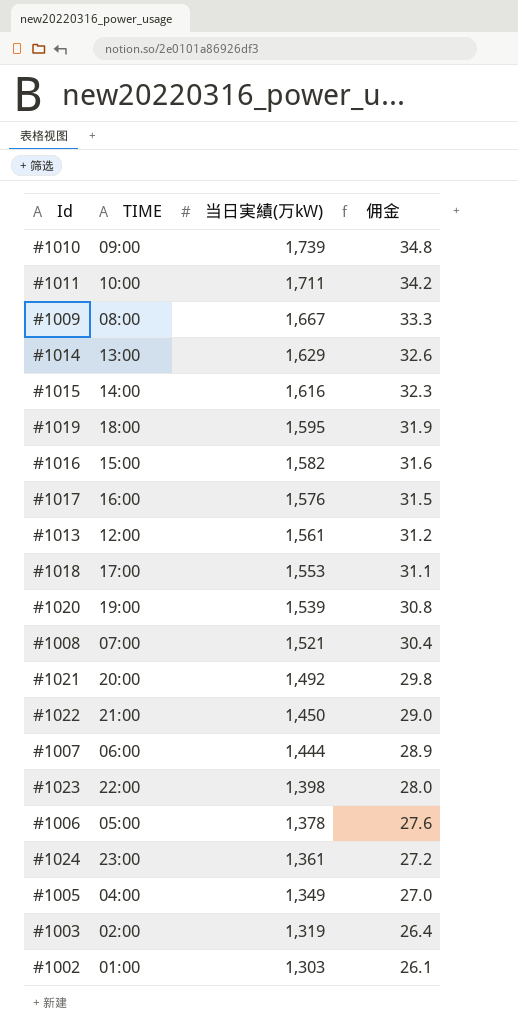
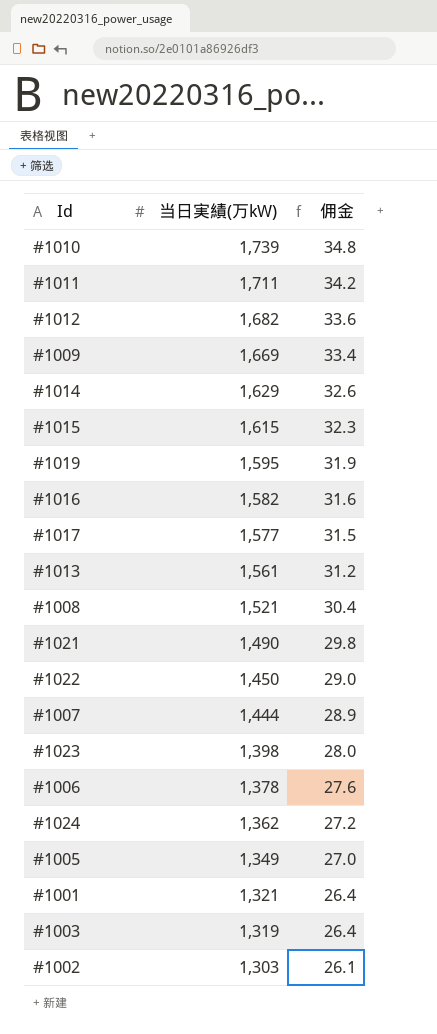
column TIME | position: 2 -> none
row #1018: 17:00 | 1,553 | 31.1 -> none
row #1020: 19:00 | 1,539 | 30.8 -> none
row #1012: none -> 1,682 | 33.6
#1009 | 当日実績(万kW): 1,667 -> 1,669
#1009 | 佣金: 33.3 -> 33.4
#1015 | 当日実績(万kW): 1,616 -> 1,615
#1017 | 当日実績(万kW): 1,576 -> 1,577
#1021 | 当日実績(万kW): 1,492 -> 1,490
#1024 | 当日実績(万kW): 1,361 -> 1,362
row #1001: none -> 1,321 | 26.4

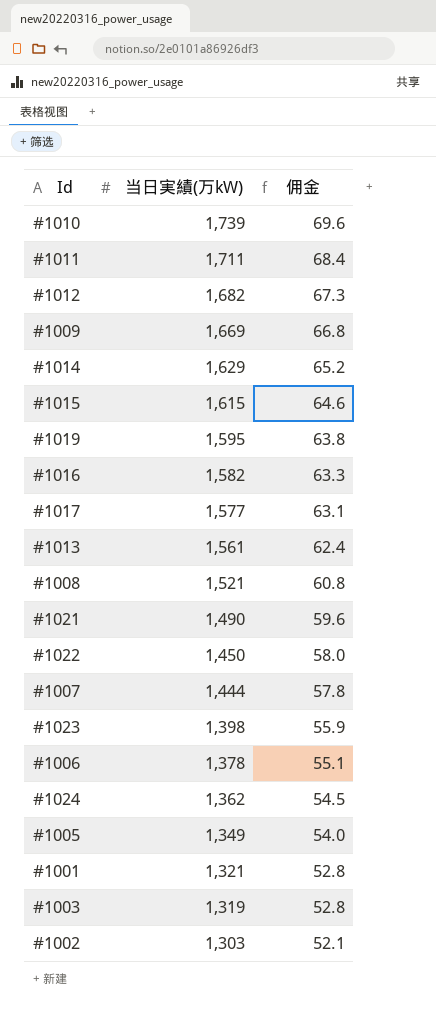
column 佣金 | formula: [当日実績(万kW)] * 0.02 -> [当日実績(万kW)] * 0.04

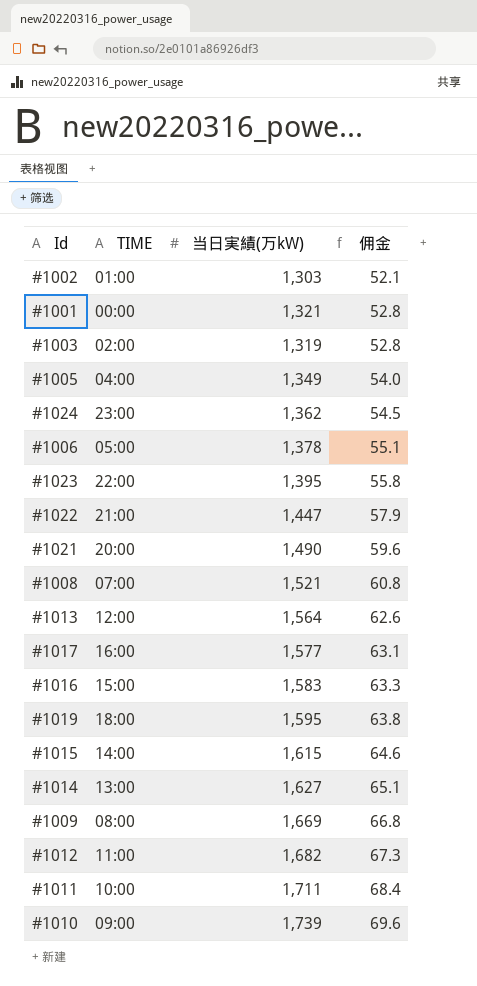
row order: 当日実績(万kW) descending -> 佣金 ascending
column TIME | position: none -> 2
row #1007: 1,444 | 57.8 -> none
#1023 | 当日実績(万kW): 1,398 -> 1,395
#1023 | 佣金: 55.9 -> 55.8
#1022 | 当日実績(万kW): 1,450 -> 1,447
#1022 | 佣金: 58.0 -> 57.9
#1013 | 当日実績(万kW): 1,561 -> 1,564
#1013 | 佣金: 62.4 -> 62.6
#1016 | 当日実績(万kW): 1,582 -> 1,583
#1014 | 当日実績(万kW): 1,629 -> 1,627
#1014 | 佣金: 65.2 -> 65.1

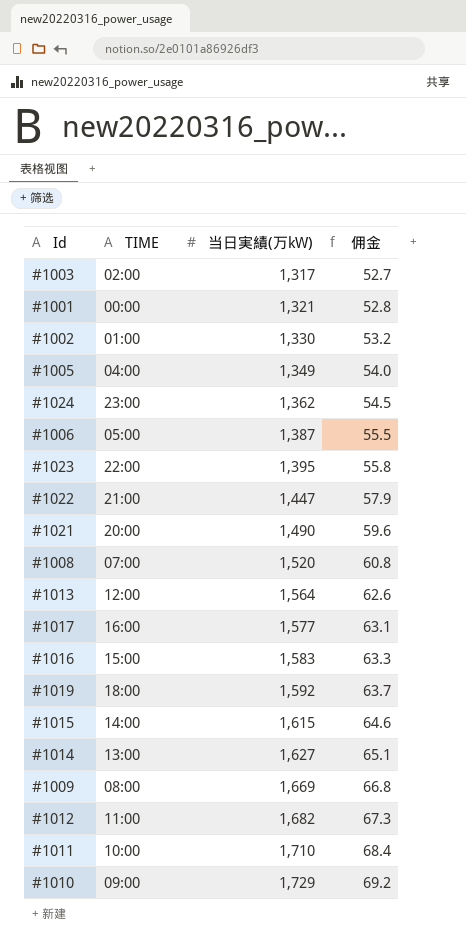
row order: 佣金 ascending -> 当日実績(万kW) ascending
#1003 | 当日実績(万kW): 1,319 -> 1,317
#1003 | 佣金: 52.8 -> 52.7
#1002 | 当日実績(万kW): 1,303 -> 1,330
#1002 | 佣金: 52.1 -> 53.2
#1006 | 当日実績(万kW): 1,378 -> 1,387
#1006 | 佣金: 55.1 -> 55.5
#1008 | 当日実績(万kW): 1,521 -> 1,520
#1019 | 当日実績(万kW): 1,595 -> 1,592
#1019 | 佣金: 63.8 -> 63.7
#1011 | 当日実績(万kW): 1,711 -> 1,710
#1010 | 当日実績(万kW): 1,739 -> 1,729
#1010 | 佣金: 69.6 -> 69.2

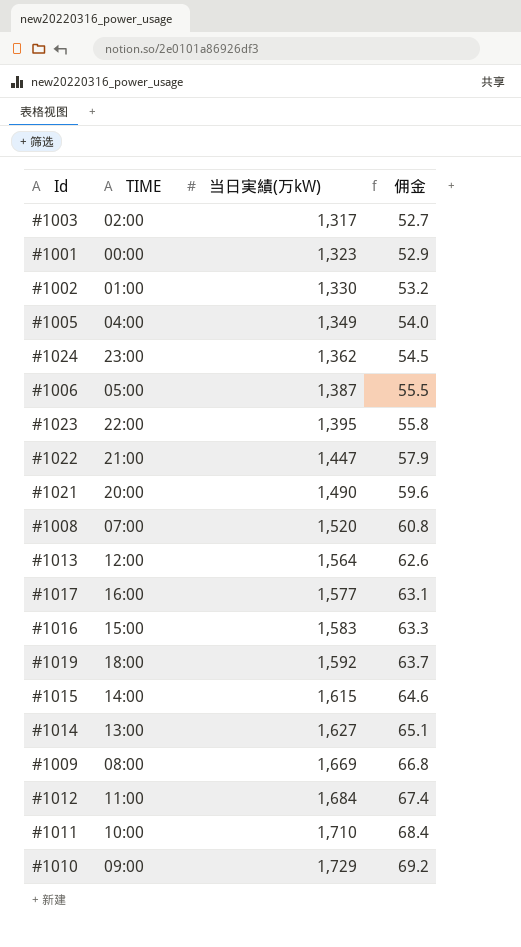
#1001 | 当日実績(万kW): 1,321 -> 1,323
#1001 | 佣金: 52.8 -> 52.9
#1012 | 当日実績(万kW): 1,682 -> 1,684
#1012 | 佣金: 67.3 -> 67.4

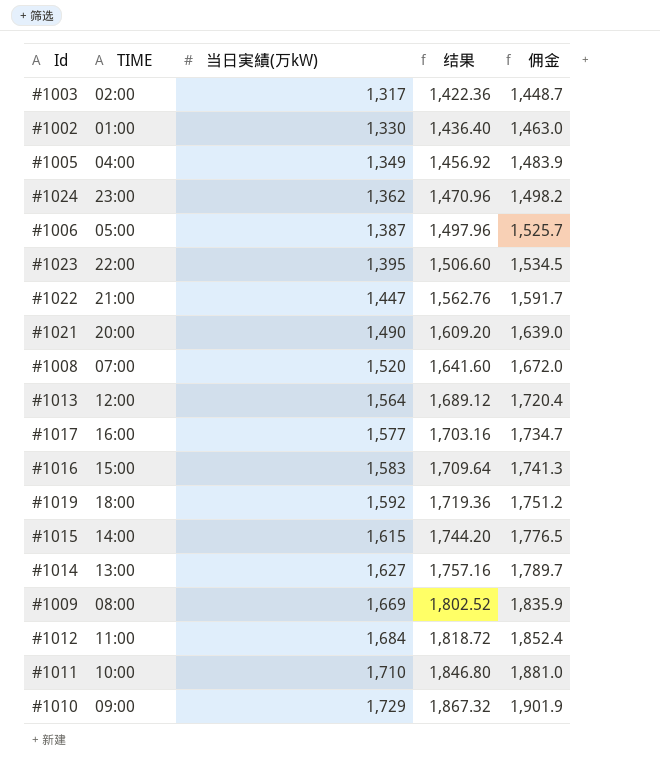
column 结果 | formula: none -> [当日実績(万kW)] * 1.08
column 佣金 | formula: [当日実績(万kW)] * 0.04 -> [当日実績(万kW)] * 1.1
row #1001: 00:00 | 1,323 | 52.9 -> none

